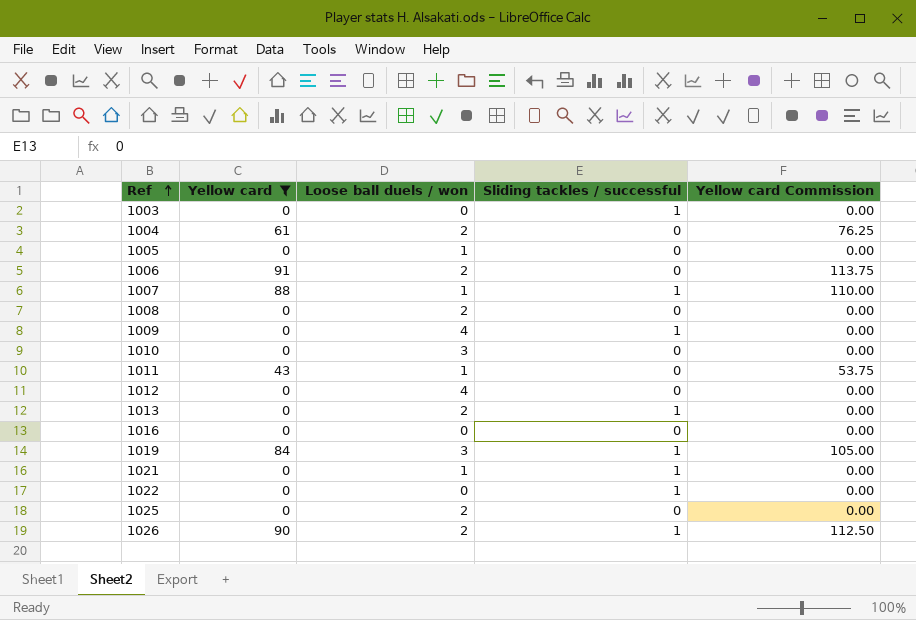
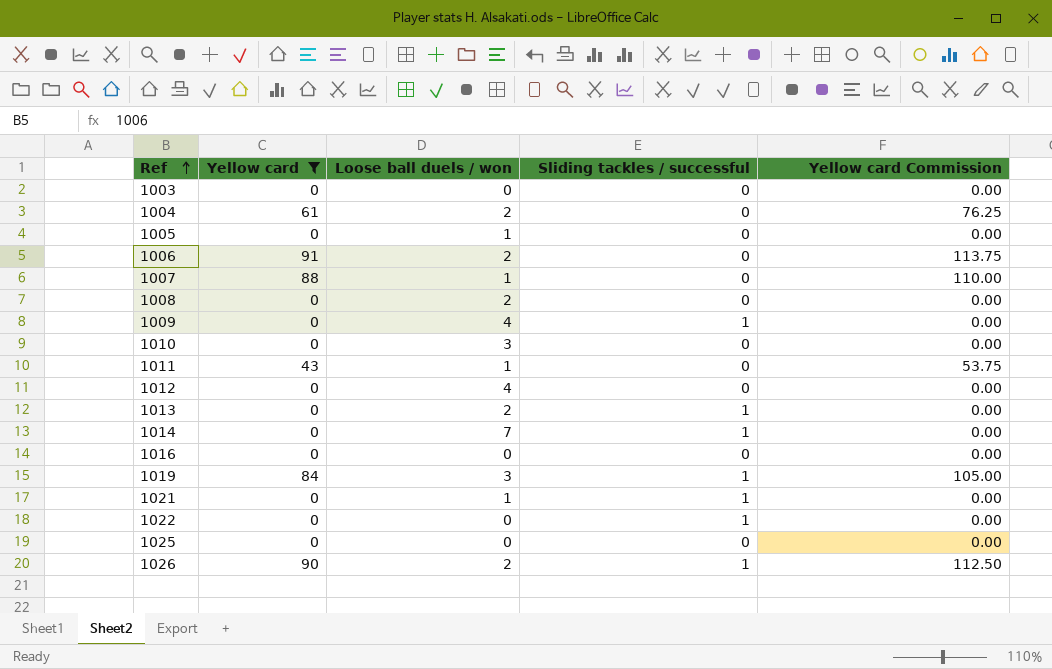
1003 | Sliding tackles / successful: 1 -> 0
1007 | Sliding tackles / successful: 1 -> 0
row 1014: none -> 0 | 7 | 1 | 0.00
1025 | Loose ball duels / won: 2 -> 0

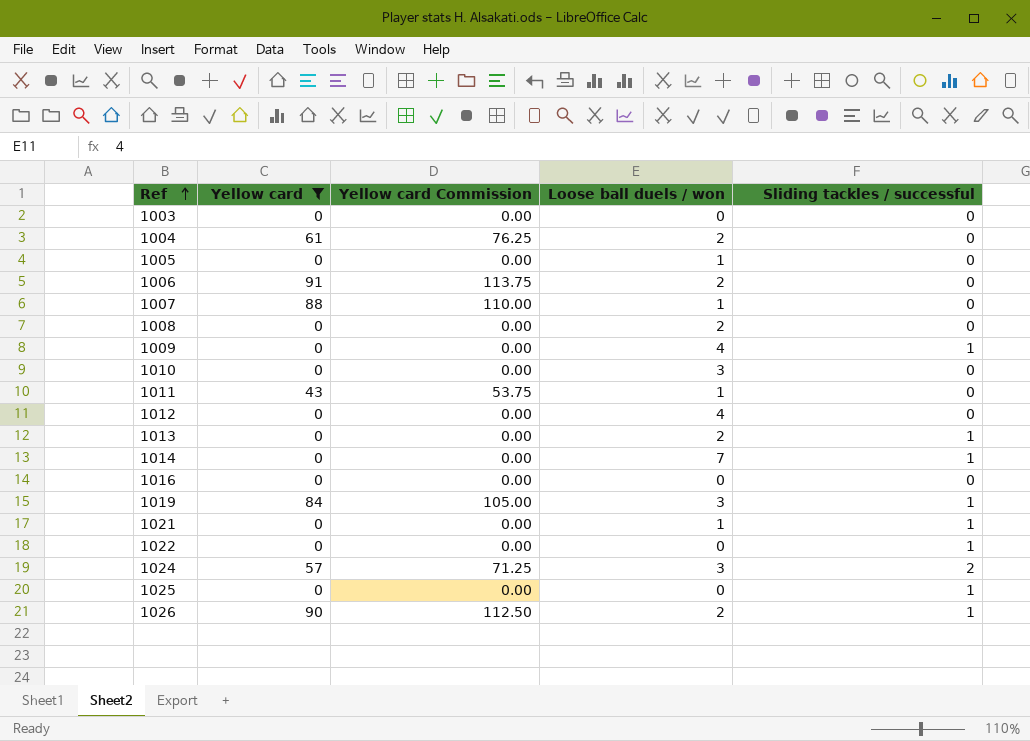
column Yellow card Commission | position: 5 -> 3
row 1024: none -> 57 | 71.25 | 3 | 2
1025 | Sliding tackles / successful: 0 -> 1

